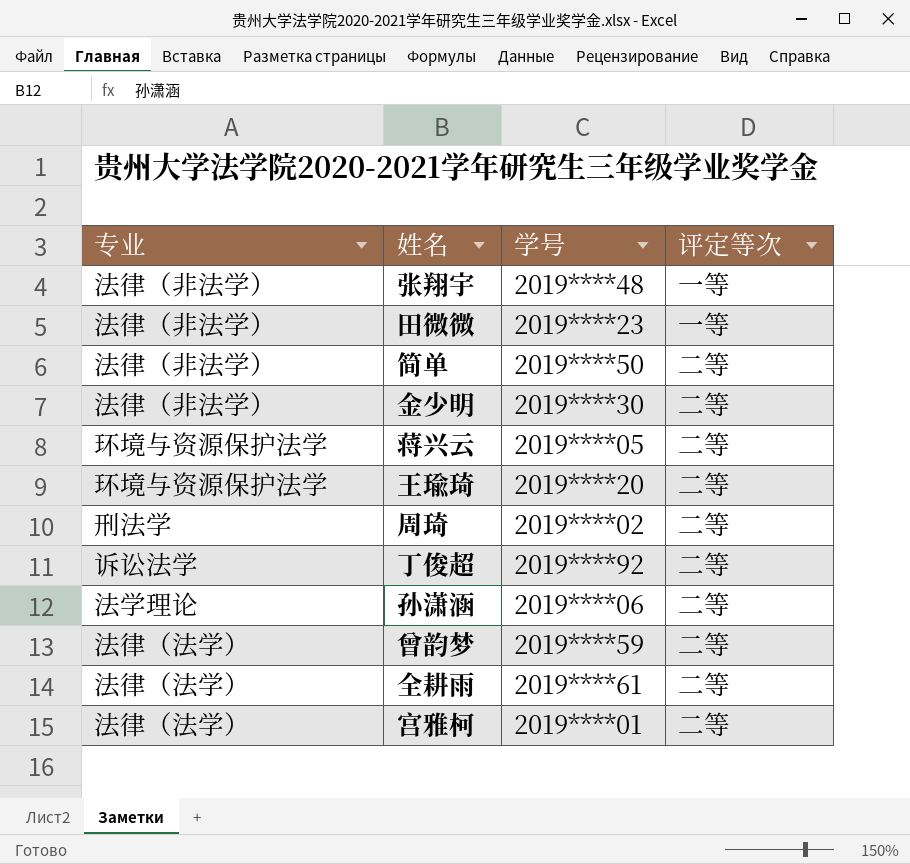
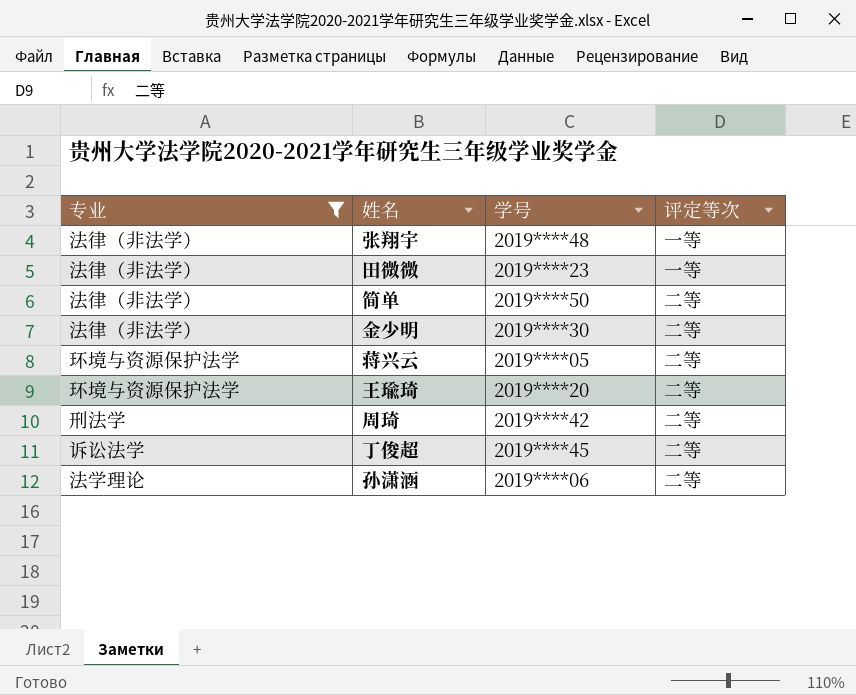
filter: none -> 专业 != 法律（法学）
周琦 | 学号: 2019****02 -> 2019****42
丁俊超 | 学号: 2019****92 -> 2019****45

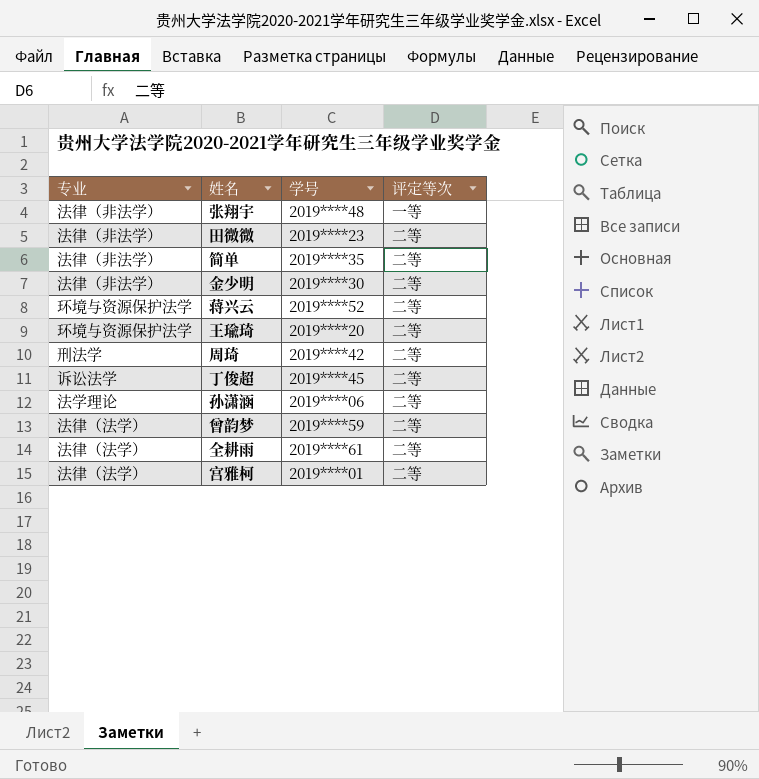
filter: 专业 != 法律（法学） -> none
田微微 | 评定等次: 一等 -> 二等
简单 | 学号: 2019****50 -> 2019****35
蒋兴云 | 学号: 2019****05 -> 2019****52

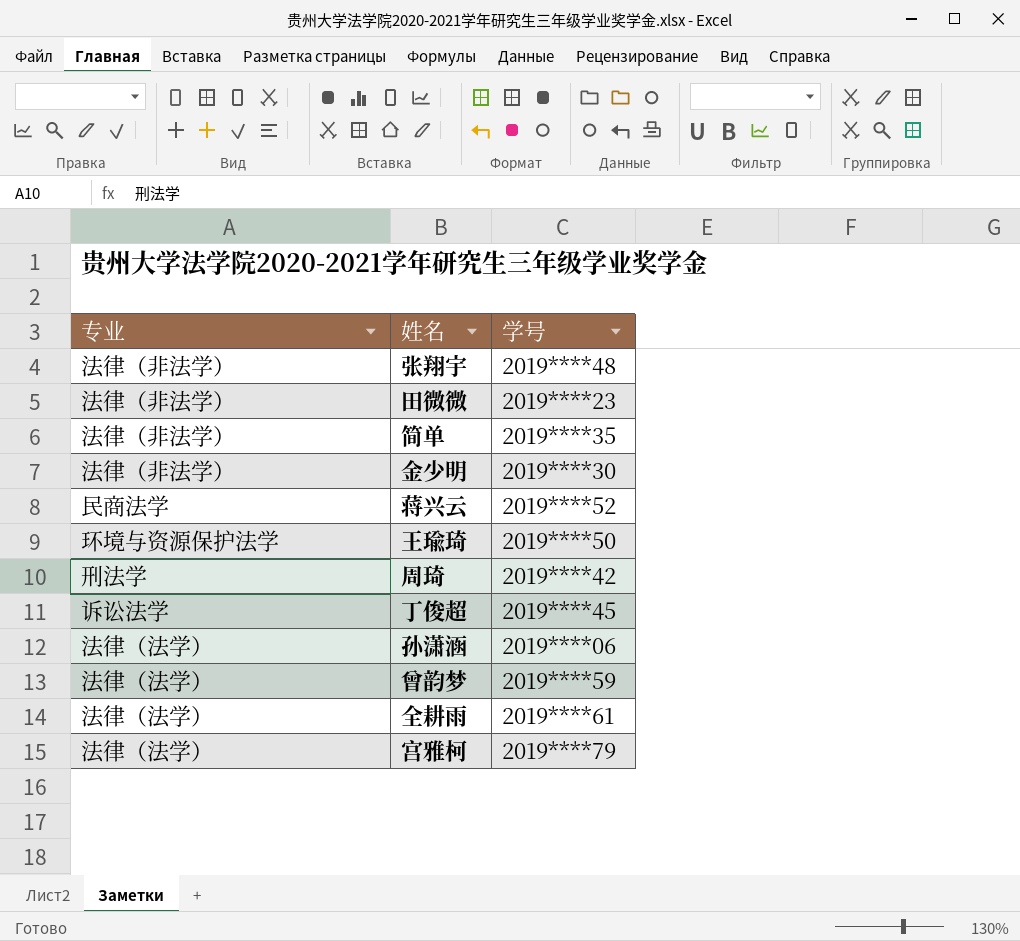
column 评定等次 | position: 4 -> none
蒋兴云 | 专业: 环境与资源保护法学 -> 民商法学
王瑜琦 | 学号: 2019****20 -> 2019****50
孙潇涵 | 专业: 法学理论 -> 法律（法学）
宫雅柯 | 学号: 2019****01 -> 2019****79

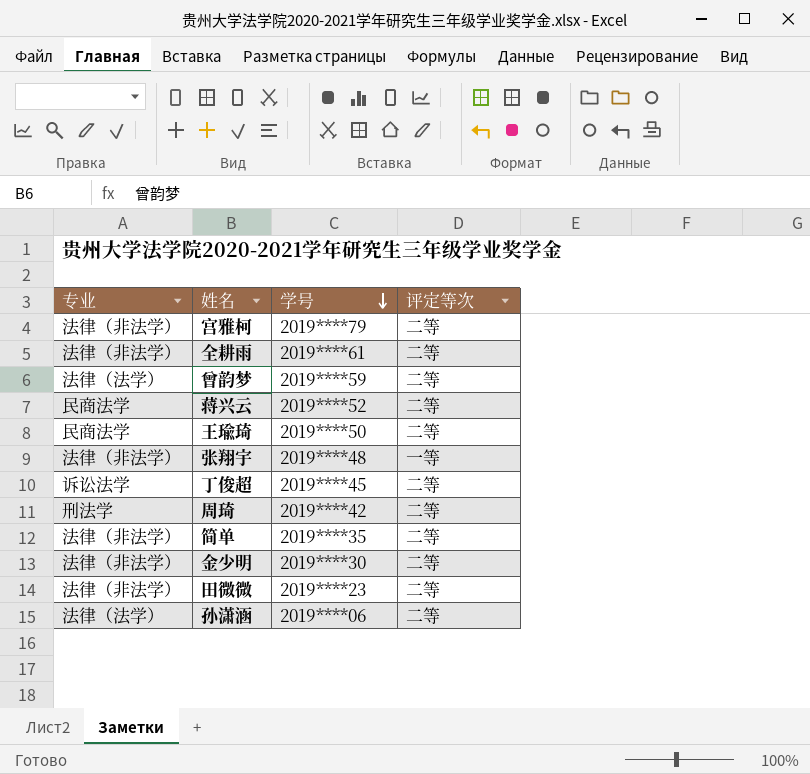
row order: none -> 学号 descending
column 评定等次 | position: none -> 4
宫雅柯 | 专业: 法律（法学） -> 法律（非法学）
全耕雨 | 专业: 法律（法学） -> 法律（非法学）
王瑜琦 | 专业: 环境与资源保护法学 -> 民商法学

